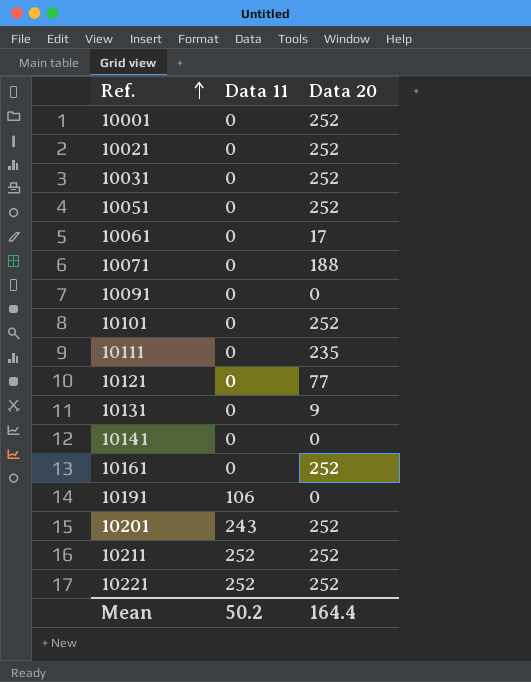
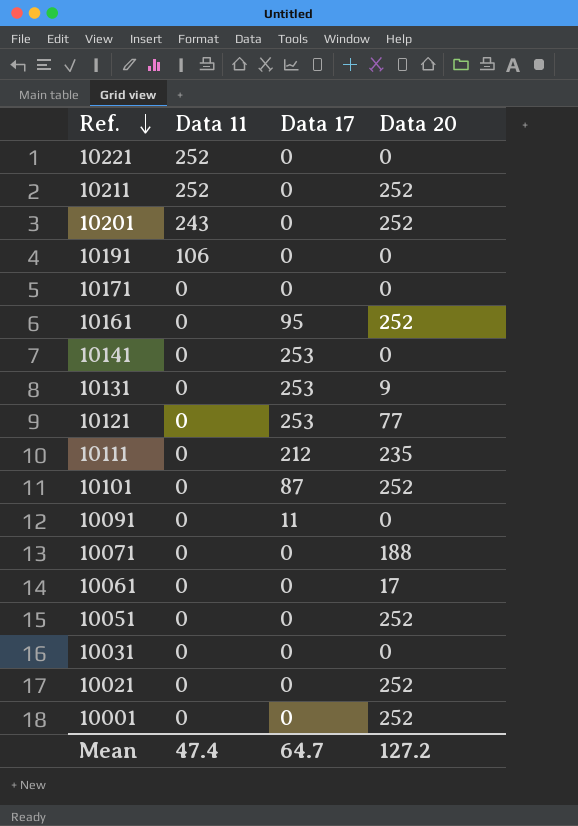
row order: Ref. ascending -> Ref. descending
column Data 17 | position: none -> 3
10221 | Data 20: 252 -> 0
row 10171: none -> 0 | 0 | 0
10031 | Data 20: 252 -> 0
Mean | Data 11: 50.2 -> 47.4
Mean | Data 20: 164.4 -> 127.2

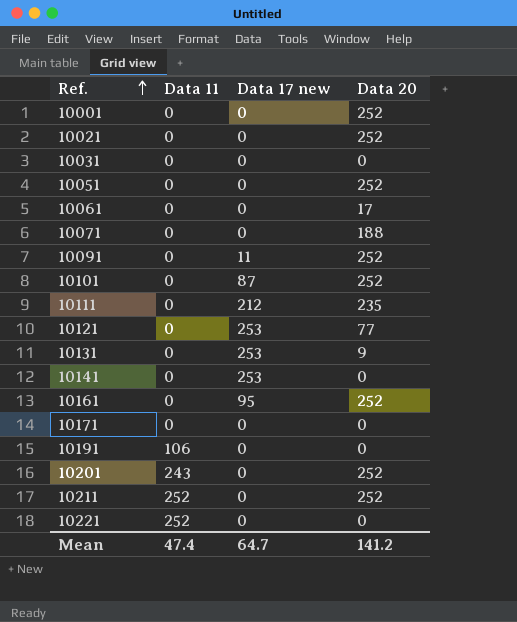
row order: Ref. descending -> Ref. ascending
column name: Data 17 -> Data 17 new
10091 | Data 20: 0 -> 252
Mean | Data 20: 127.2 -> 141.2

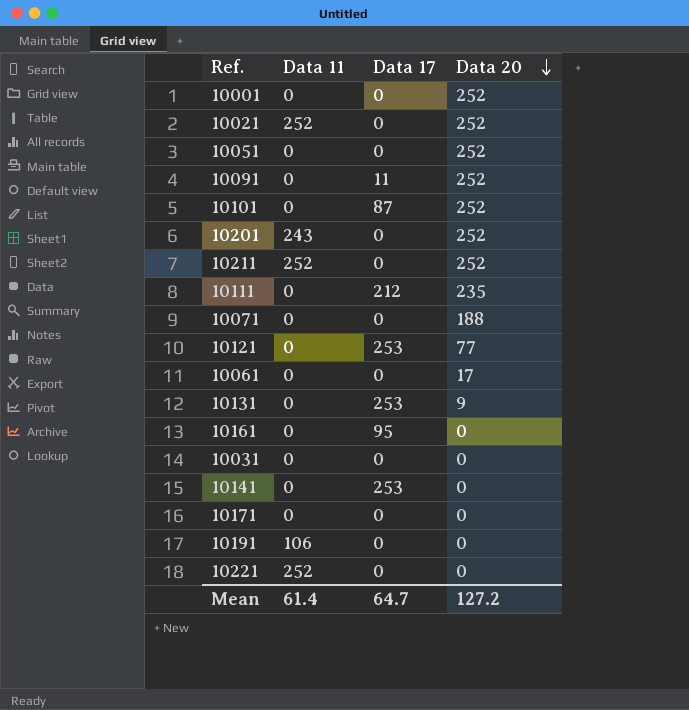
row order: Ref. ascending -> Data 20 descending
column name: Data 17 new -> Data 17
10021 | Data 11: 0 -> 252
10161 | Data 20: 252 -> 0
Mean | Data 11: 47.4 -> 61.4
Mean | Data 20: 141.2 -> 127.2

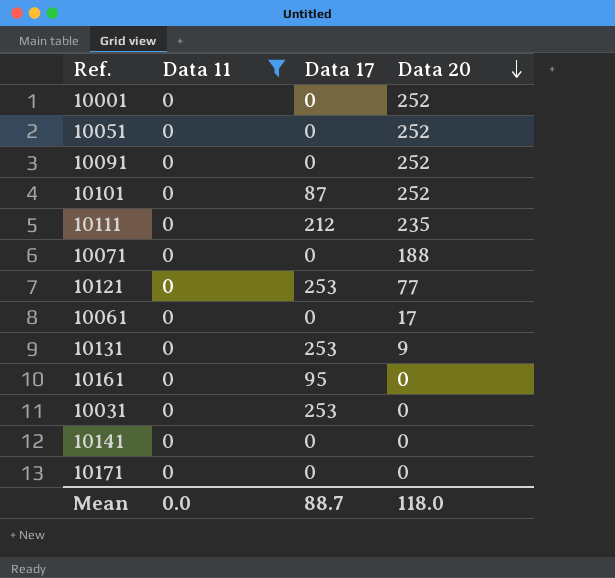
filter: none -> Data 11 = 0
10091 | Data 17: 11 -> 0
10031 | Data 17: 0 -> 253
10141 | Data 17: 253 -> 0
Mean | Data 11: 61.4 -> 0.0
Mean | Data 17: 64.7 -> 88.7
Mean | Data 20: 127.2 -> 118.0

